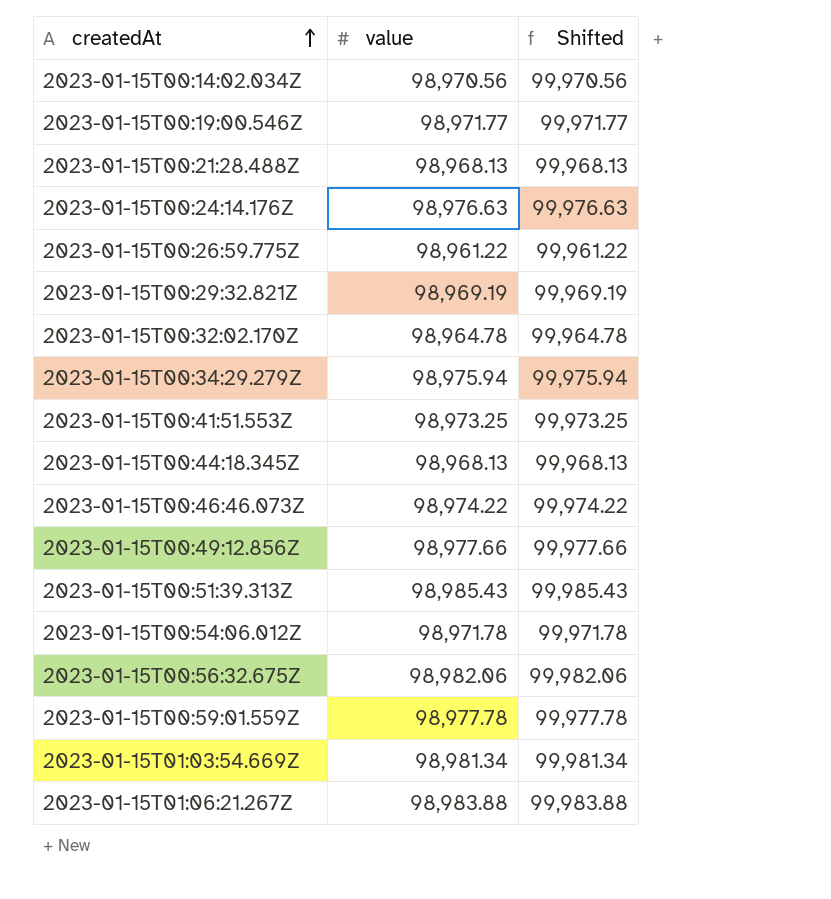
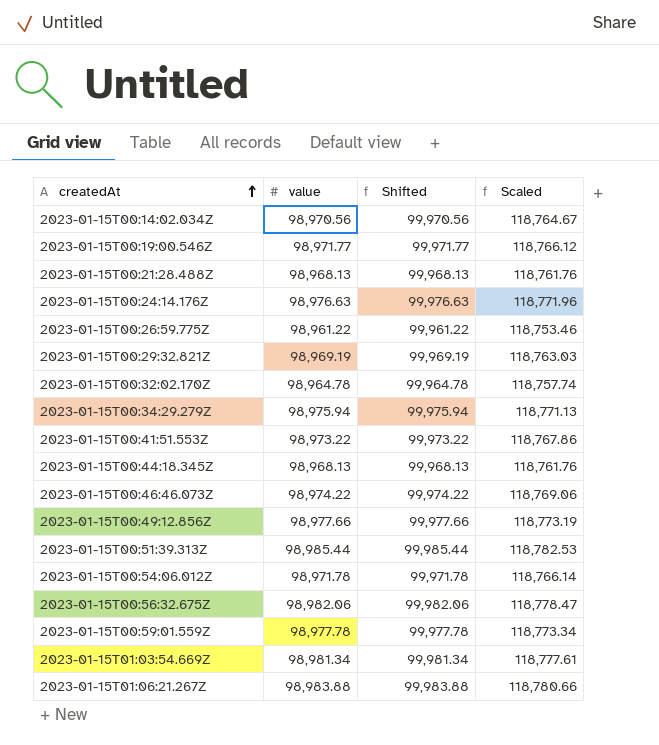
column Scaled | formula: none -> [value] * 1.2
2023-01-15T00:41:51.553Z | value: 98,973.25 -> 98,973.22
2023-01-15T00:41:51.553Z | Shifted: 99,973.25 -> 99,973.22
2023-01-15T00:51:39.313Z | value: 98,985.43 -> 98,985.44
2023-01-15T00:51:39.313Z | Shifted: 99,985.43 -> 99,985.44

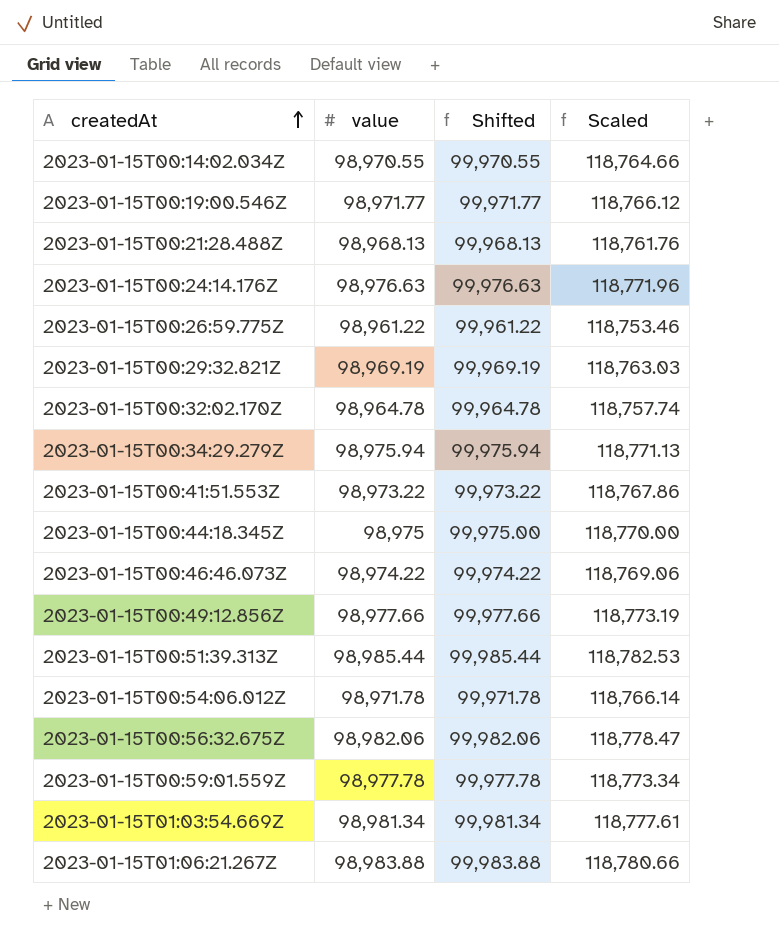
2023-01-15T00:14:02.034Z | value: 98,970.56 -> 98,970.55
2023-01-15T00:14:02.034Z | Shifted: 99,970.56 -> 99,970.55
2023-01-15T00:14:02.034Z | Scaled: 118,764.67 -> 118,764.66
2023-01-15T00:44:18.345Z | value: 98,968.13 -> 98,975
2023-01-15T00:44:18.345Z | Shifted: 99,968.13 -> 99,975.00
2023-01-15T00:44:18.345Z | Scaled: 118,761.76 -> 118,770.00

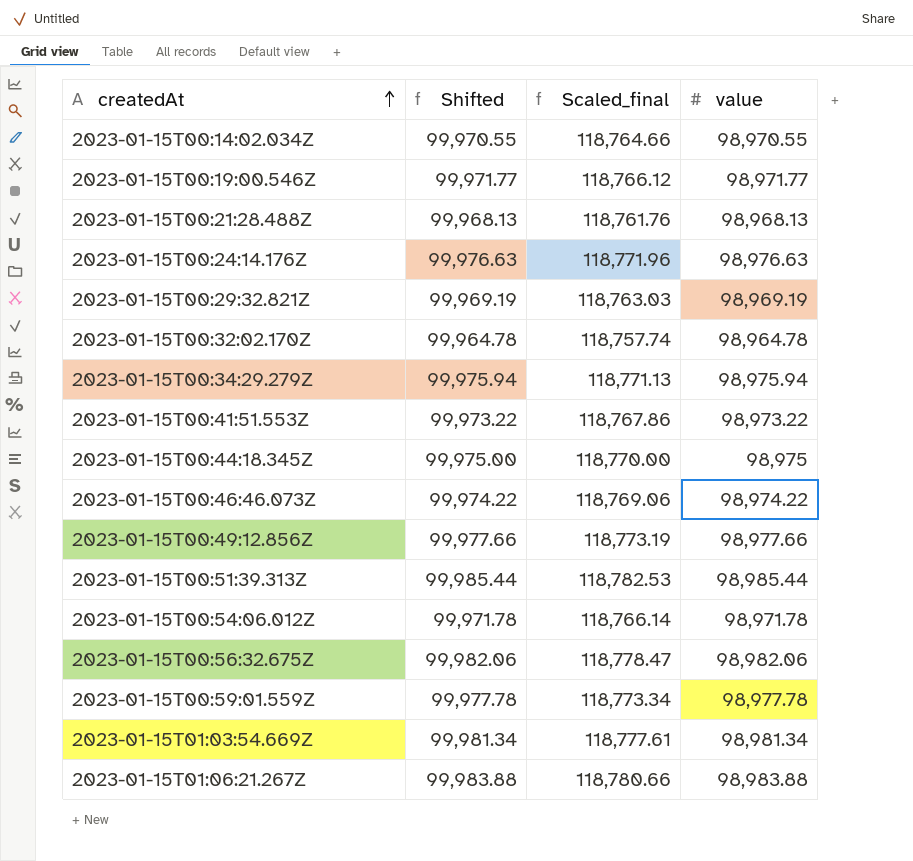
column name: Scaled -> Scaled_final
column value | position: 2 -> 4
row 2023-01-15T00:26:59.775Z: 98,961.22 | 99,961.22 | 118,753.46 -> none

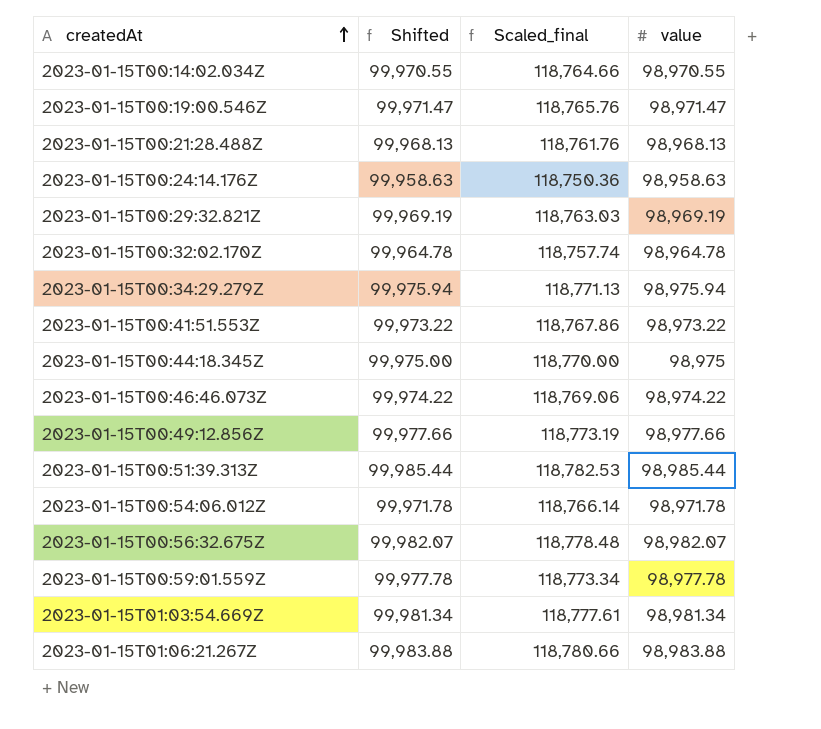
2023-01-15T00:19:00.546Z | Shifted: 99,971.77 -> 99,971.47
2023-01-15T00:19:00.546Z | Scaled_final: 118,766.12 -> 118,765.76
2023-01-15T00:19:00.546Z | value: 98,971.77 -> 98,971.47
2023-01-15T00:24:14.176Z | Shifted: 99,976.63 -> 99,958.63
2023-01-15T00:24:14.176Z | Scaled_final: 118,771.96 -> 118,750.36
2023-01-15T00:24:14.176Z | value: 98,976.63 -> 98,958.63
2023-01-15T00:56:32.675Z | Shifted: 99,982.06 -> 99,982.07
2023-01-15T00:56:32.675Z | Scaled_final: 118,778.47 -> 118,778.48
2023-01-15T00:56:32.675Z | value: 98,982.06 -> 98,982.07

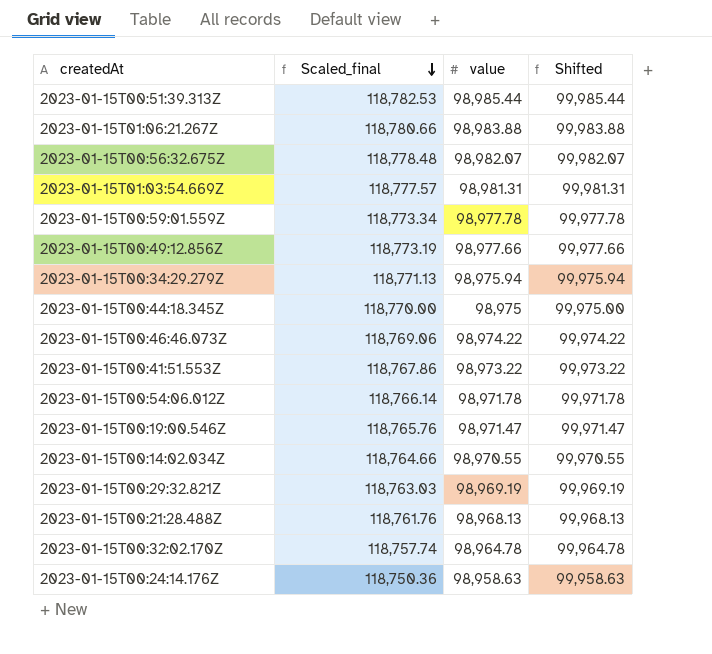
row order: createdAt ascending -> Scaled_final descending
column Shifted | position: 2 -> 4
2023-01-15T01:03:54.669Z | Scaled_final: 118,777.61 -> 118,777.57
2023-01-15T01:03:54.669Z | value: 98,981.34 -> 98,981.31
2023-01-15T01:03:54.669Z | Shifted: 99,981.34 -> 99,981.31

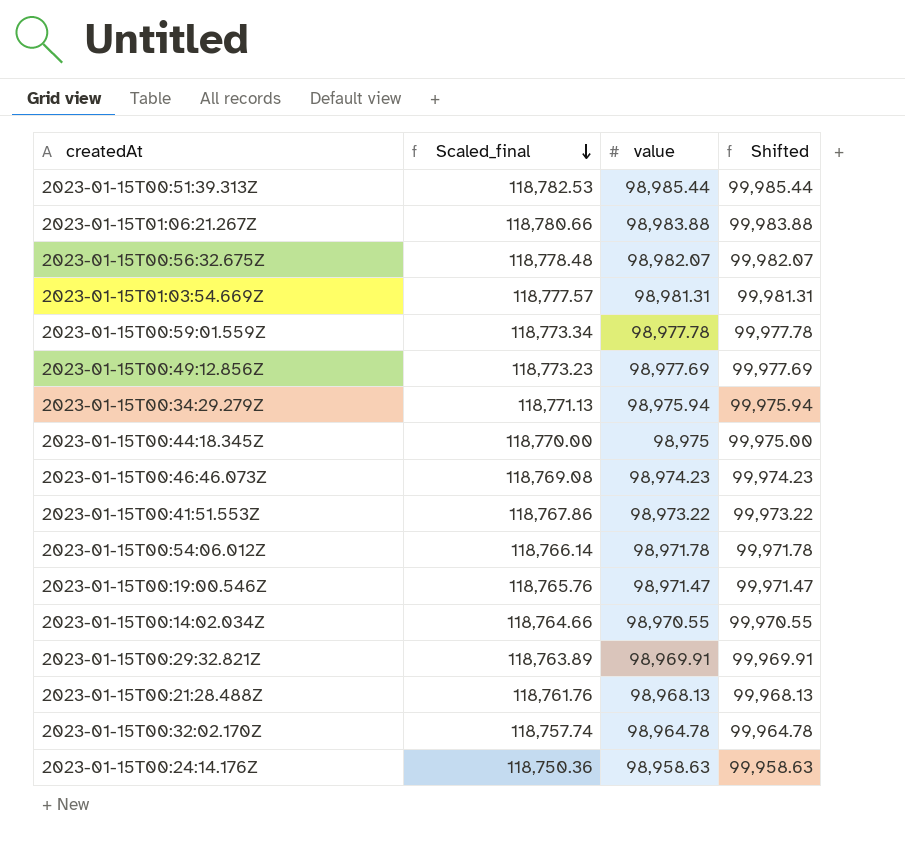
2023-01-15T00:49:12.856Z | Scaled_final: 118,773.19 -> 118,773.23
2023-01-15T00:49:12.856Z | value: 98,977.66 -> 98,977.69
2023-01-15T00:49:12.856Z | Shifted: 99,977.66 -> 99,977.69
2023-01-15T00:46:46.073Z | Scaled_final: 118,769.06 -> 118,769.08
2023-01-15T00:46:46.073Z | value: 98,974.22 -> 98,974.23
2023-01-15T00:46:46.073Z | Shifted: 99,974.22 -> 99,974.23
2023-01-15T00:29:32.821Z | Scaled_final: 118,763.03 -> 118,763.89
2023-01-15T00:29:32.821Z | value: 98,969.19 -> 98,969.91
2023-01-15T00:29:32.821Z | Shifted: 99,969.19 -> 99,969.91

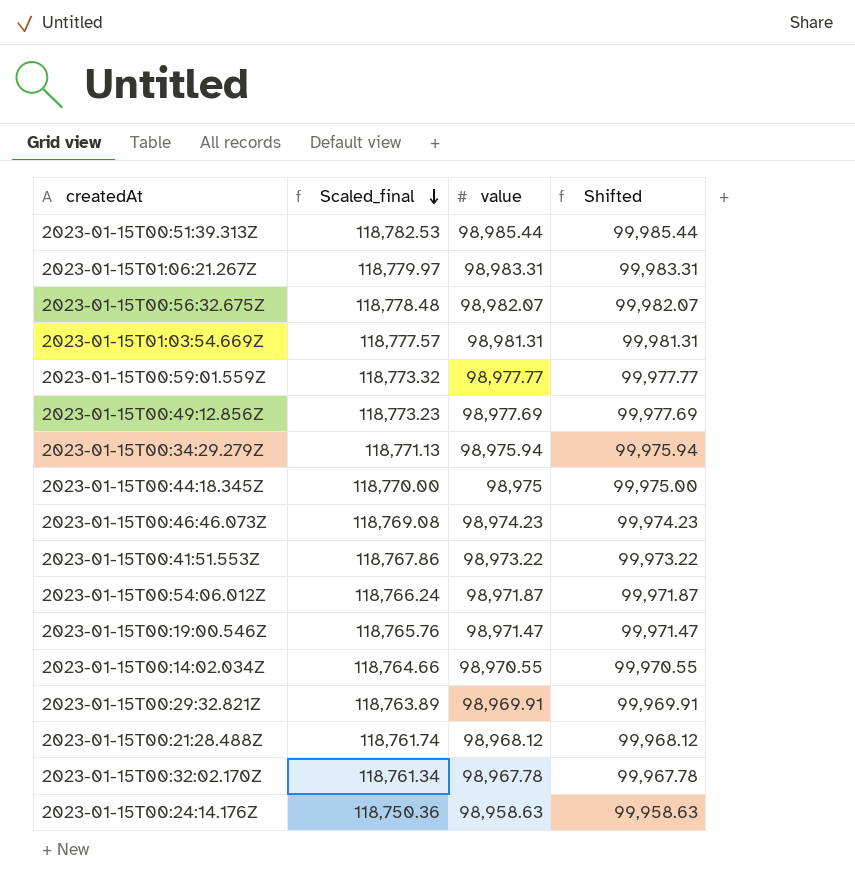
2023-01-15T01:06:21.267Z | Scaled_final: 118,780.66 -> 118,779.97
2023-01-15T01:06:21.267Z | value: 98,983.88 -> 98,983.31
2023-01-15T01:06:21.267Z | Shifted: 99,983.88 -> 99,983.31
2023-01-15T00:59:01.559Z | Scaled_final: 118,773.34 -> 118,773.32
2023-01-15T00:59:01.559Z | value: 98,977.78 -> 98,977.77
2023-01-15T00:59:01.559Z | Shifted: 99,977.78 -> 99,977.77
2023-01-15T00:54:06.012Z | Scaled_final: 118,766.14 -> 118,766.24
2023-01-15T00:54:06.012Z | value: 98,971.78 -> 98,971.87
2023-01-15T00:54:06.012Z | Shifted: 99,971.78 -> 99,971.87
2023-01-15T00:21:28.488Z | Scaled_final: 118,761.76 -> 118,761.74
2023-01-15T00:21:28.488Z | value: 98,968.13 -> 98,968.12
2023-01-15T00:21:28.488Z | Shifted: 99,968.13 -> 99,968.12
2023-01-15T00:32:02.170Z | Scaled_final: 118,757.74 -> 118,761.34
2023-01-15T00:32:02.170Z | value: 98,964.78 -> 98,967.78
2023-01-15T00:32:02.170Z | Shifted: 99,964.78 -> 99,967.78

